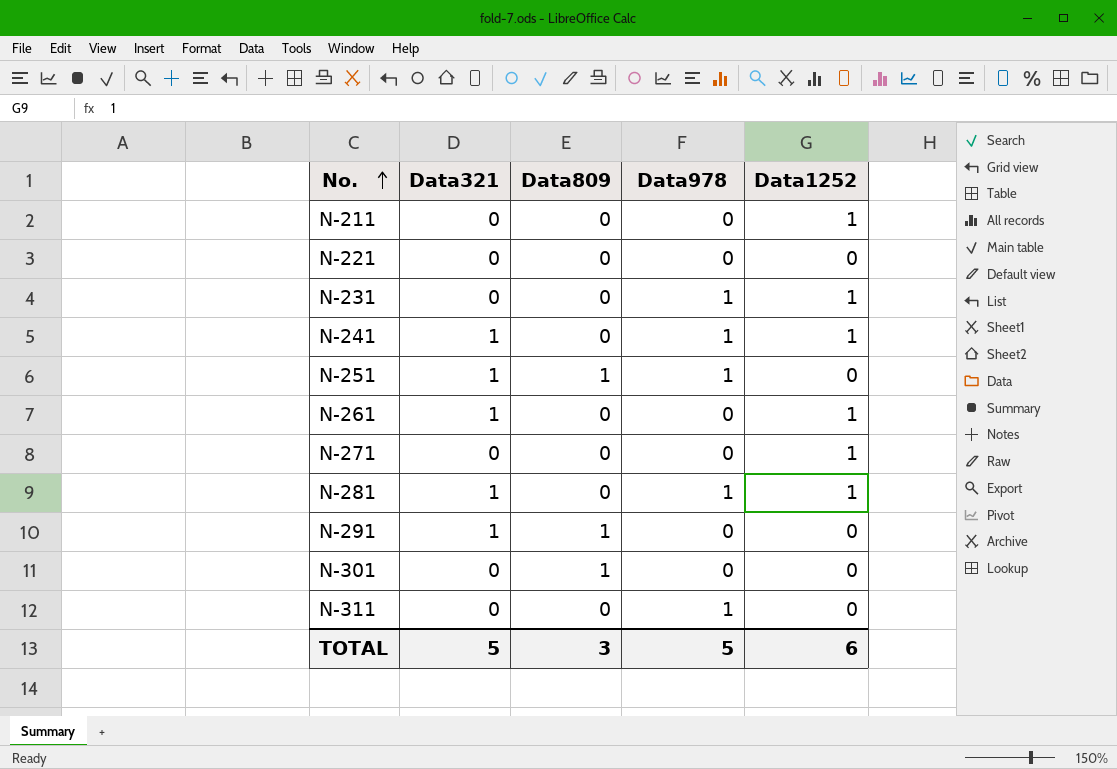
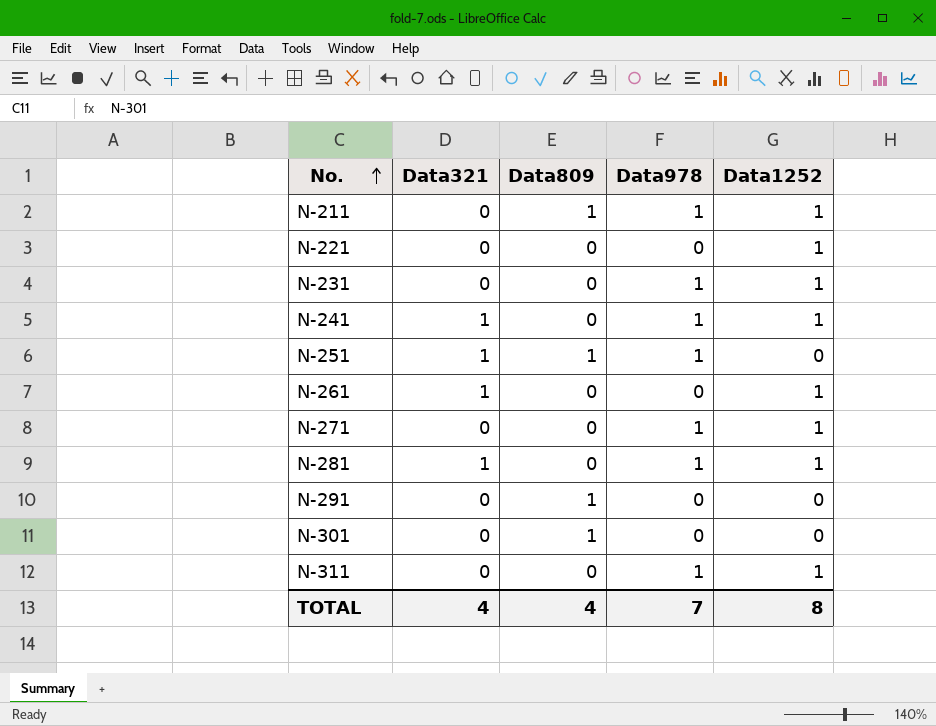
N-211 | Data809: 0 -> 1
N-211 | Data978: 0 -> 1
N-221 | Data1252: 0 -> 1
N-271 | Data978: 0 -> 1
N-291 | Data321: 1 -> 0
N-311 | Data1252: 0 -> 1
TOTAL | Data321: 5 -> 4
TOTAL | Data809: 3 -> 4
TOTAL | Data978: 5 -> 7
TOTAL | Data1252: 6 -> 8

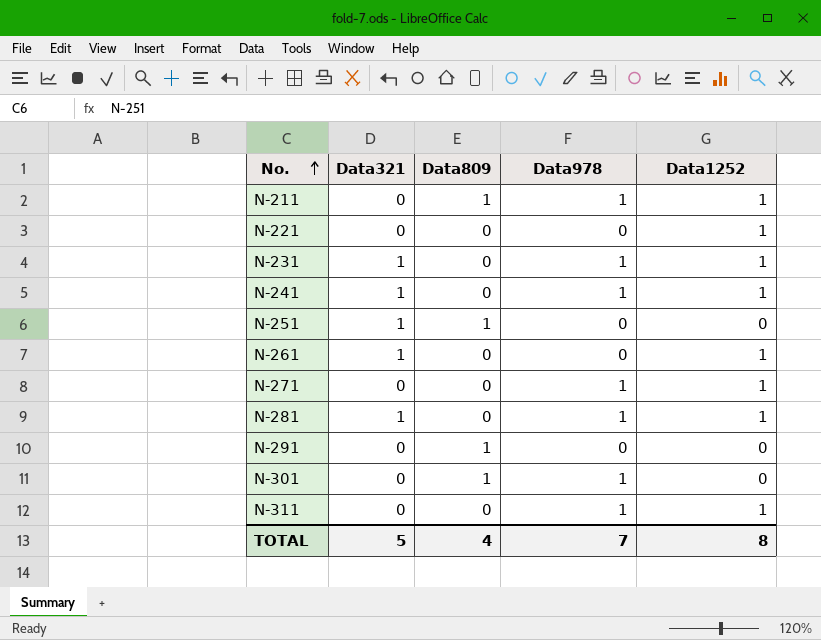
N-231 | Data321: 0 -> 1
N-251 | Data978: 1 -> 0
N-301 | Data978: 0 -> 1
TOTAL | Data321: 4 -> 5

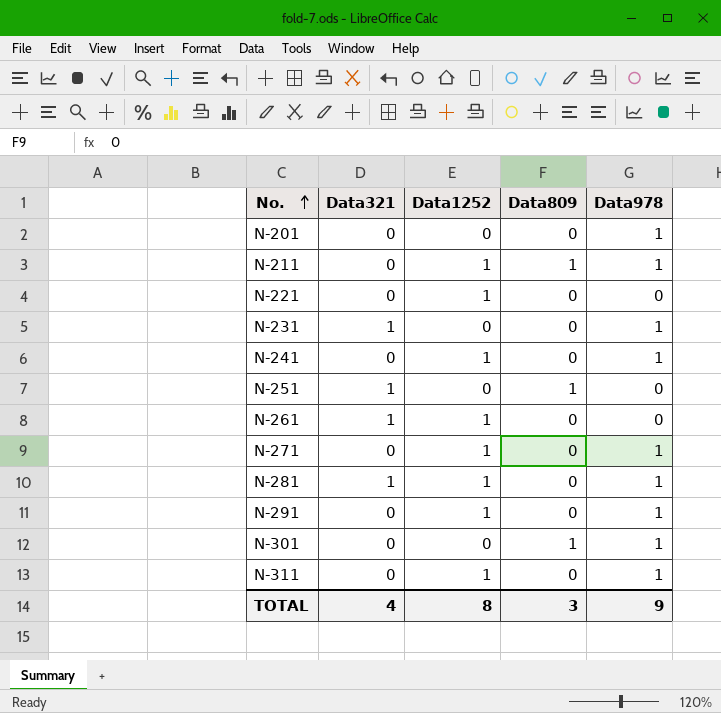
column Data1252 | position: 5 -> 3
row N-201: none -> 0 | 0 | 0 | 1
N-231 | Data1252: 1 -> 0
N-241 | Data321: 1 -> 0
N-291 | Data1252: 0 -> 1
N-291 | Data809: 1 -> 0
N-291 | Data978: 0 -> 1
TOTAL | Data321: 5 -> 4
TOTAL | Data809: 4 -> 3
TOTAL | Data978: 7 -> 9

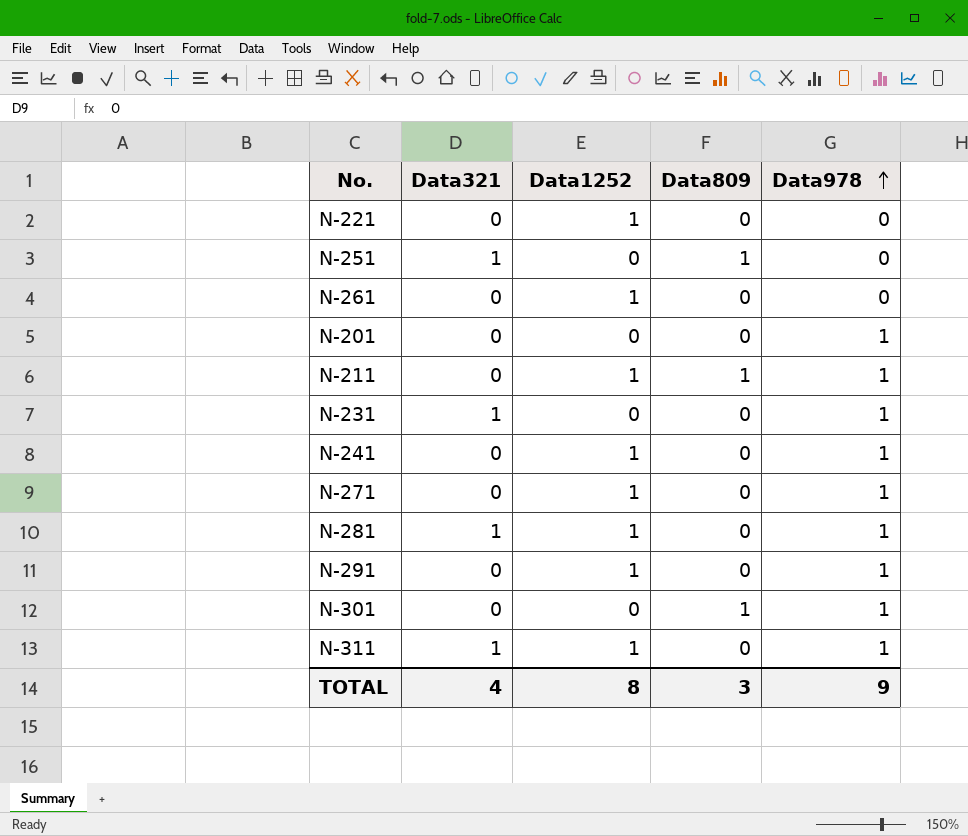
row order: No. ascending -> Data978 ascending
N-261 | Data321: 1 -> 0
N-311 | Data321: 0 -> 1

